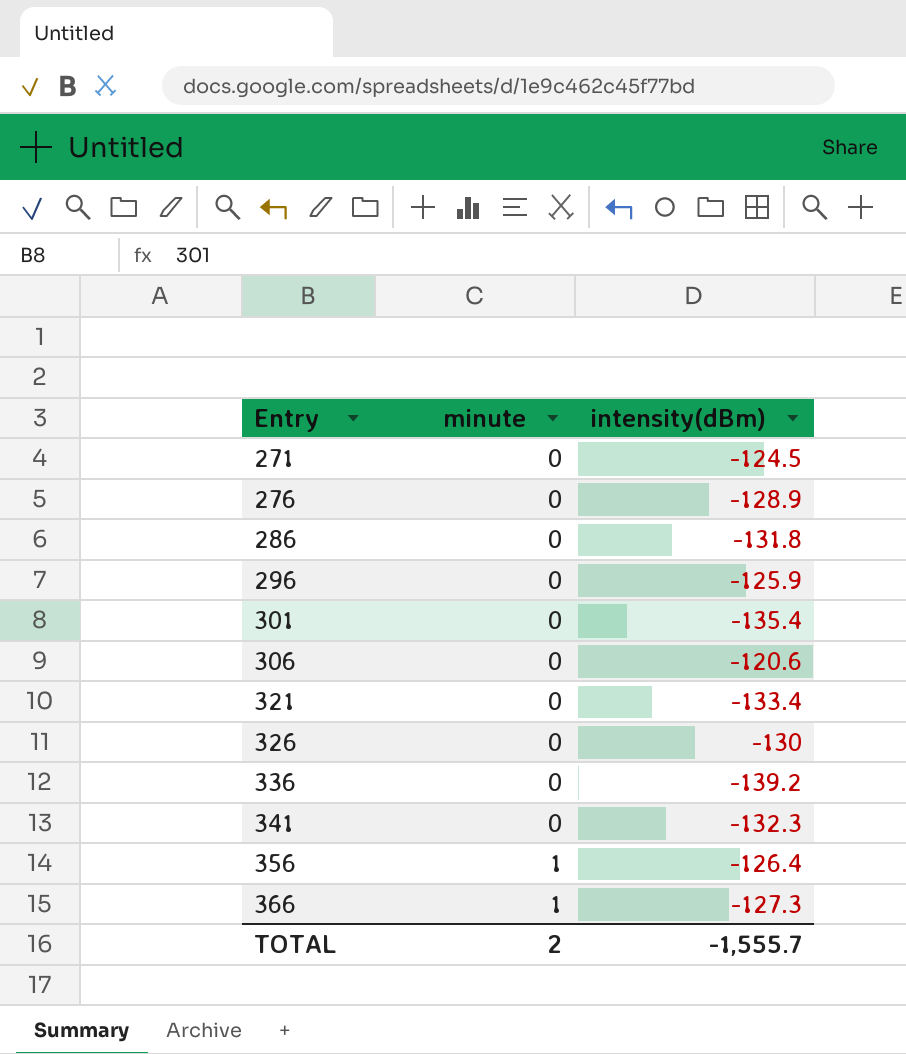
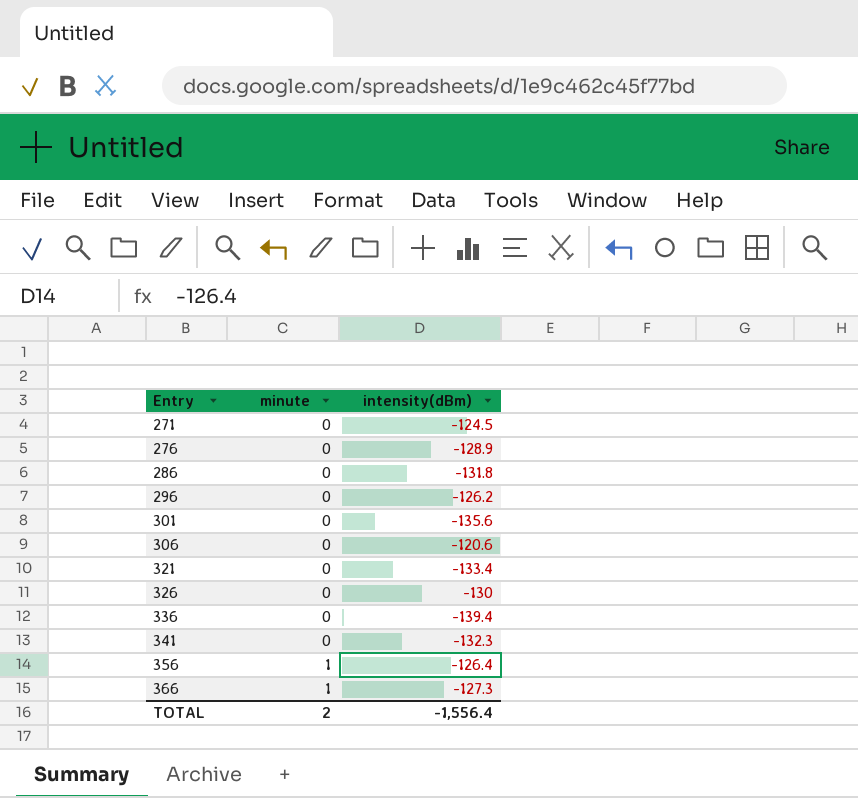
296 | intensity(dBm): -125.9 -> -126.2
301 | intensity(dBm): -135.4 -> -135.6
336 | intensity(dBm): -139.2 -> -139.4
TOTAL | intensity(dBm): -1,555.7 -> -1,556.4

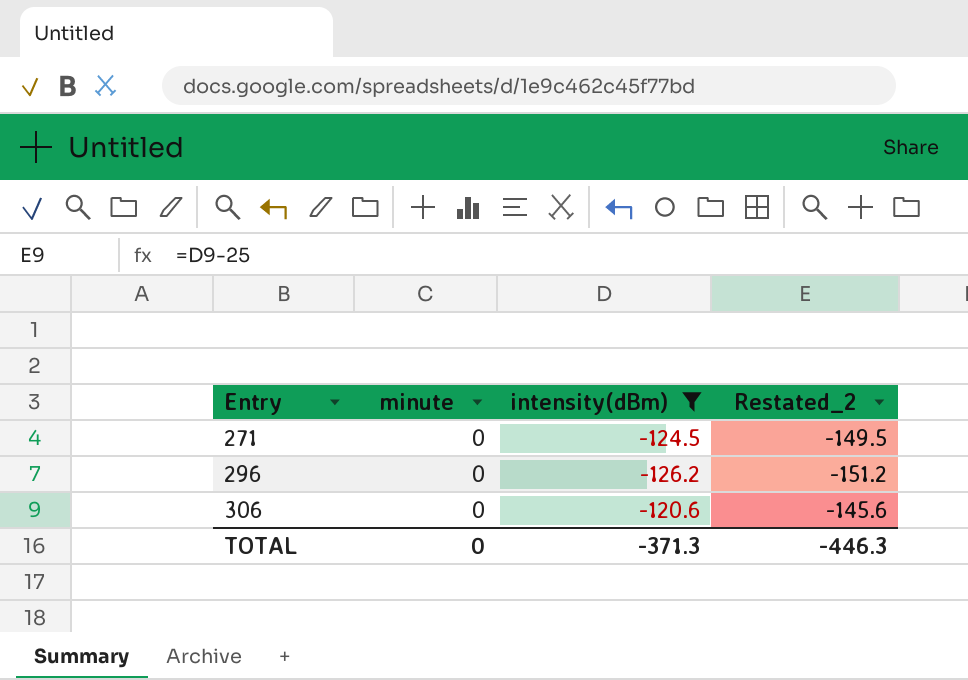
filter: none -> intensity(dBm) >= -126.2
column Restated_2 | formula: none -> [intensity(dBm)] - 25
TOTAL | minute: 2 -> 0
TOTAL | intensity(dBm): -1,556.4 -> -371.3

